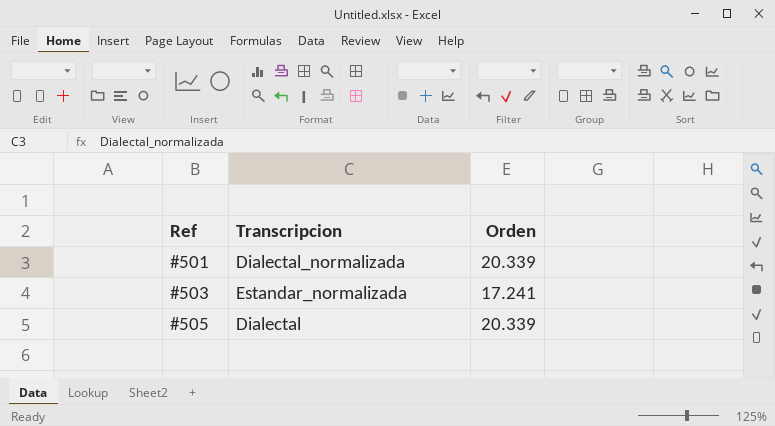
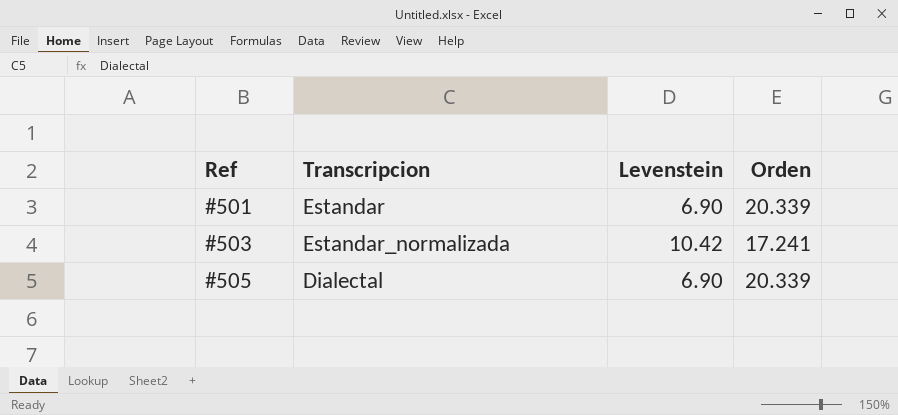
column Levenstein | position: none -> 3
#501 | Transcripcion: Dialectal_normalizada -> Estandar

